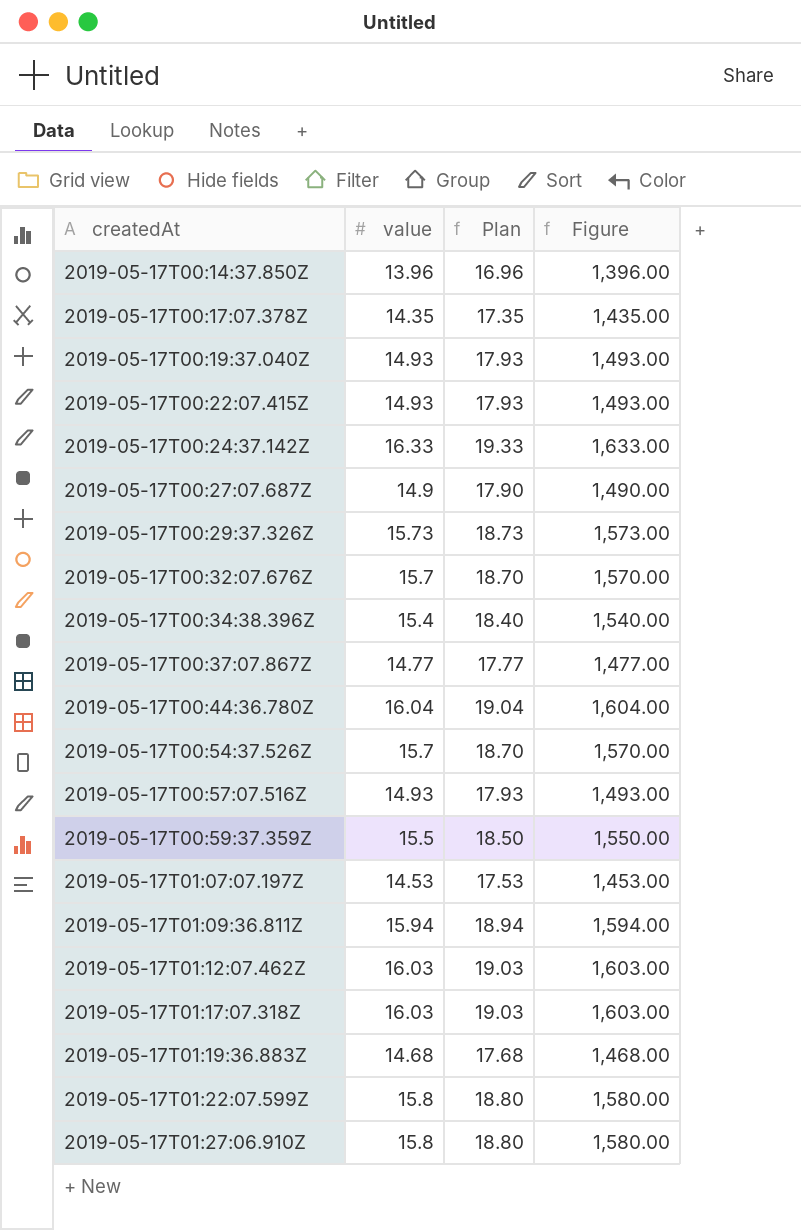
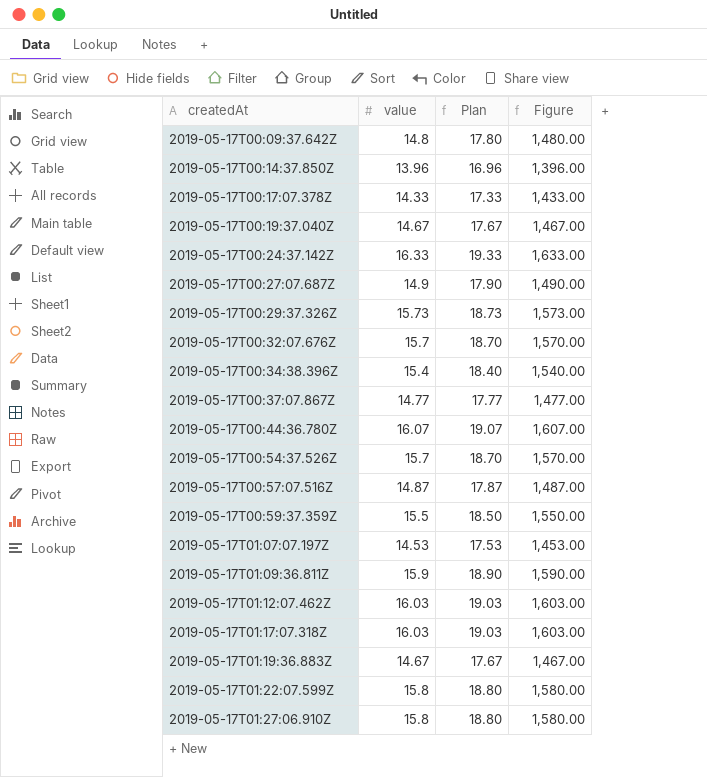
row 2019-05-17T00:22:07.415Z: 14.93 | 17.93 | 1,493.00 -> none
row 2019-05-17T00:09:37.642Z: none -> 14.8 | 17.80 | 1,480.00
2019-05-17T00:17:07.378Z | value: 14.35 -> 14.33
2019-05-17T00:17:07.378Z | Plan: 17.35 -> 17.33
2019-05-17T00:17:07.378Z | Figure: 1,435.00 -> 1,433.00
2019-05-17T00:19:37.040Z | value: 14.93 -> 14.67
2019-05-17T00:19:37.040Z | Plan: 17.93 -> 17.67
2019-05-17T00:19:37.040Z | Figure: 1,493.00 -> 1,467.00
2019-05-17T00:44:36.780Z | value: 16.04 -> 16.07
2019-05-17T00:44:36.780Z | Plan: 19.04 -> 19.07
2019-05-17T00:44:36.780Z | Figure: 1,604.00 -> 1,607.00
2019-05-17T00:57:07.516Z | value: 14.93 -> 14.87
2019-05-17T00:57:07.516Z | Plan: 17.93 -> 17.87
2019-05-17T00:57:07.516Z | Figure: 1,493.00 -> 1,487.00
2019-05-17T01:09:36.811Z | value: 15.94 -> 15.9
2019-05-17T01:09:36.811Z | Plan: 18.94 -> 18.90
2019-05-17T01:09:36.811Z | Figure: 1,594.00 -> 1,590.00
2019-05-17T01:19:36.883Z | value: 14.68 -> 14.67
2019-05-17T01:19:36.883Z | Plan: 17.68 -> 17.67
2019-05-17T01:19:36.883Z | Figure: 1,468.00 -> 1,467.00

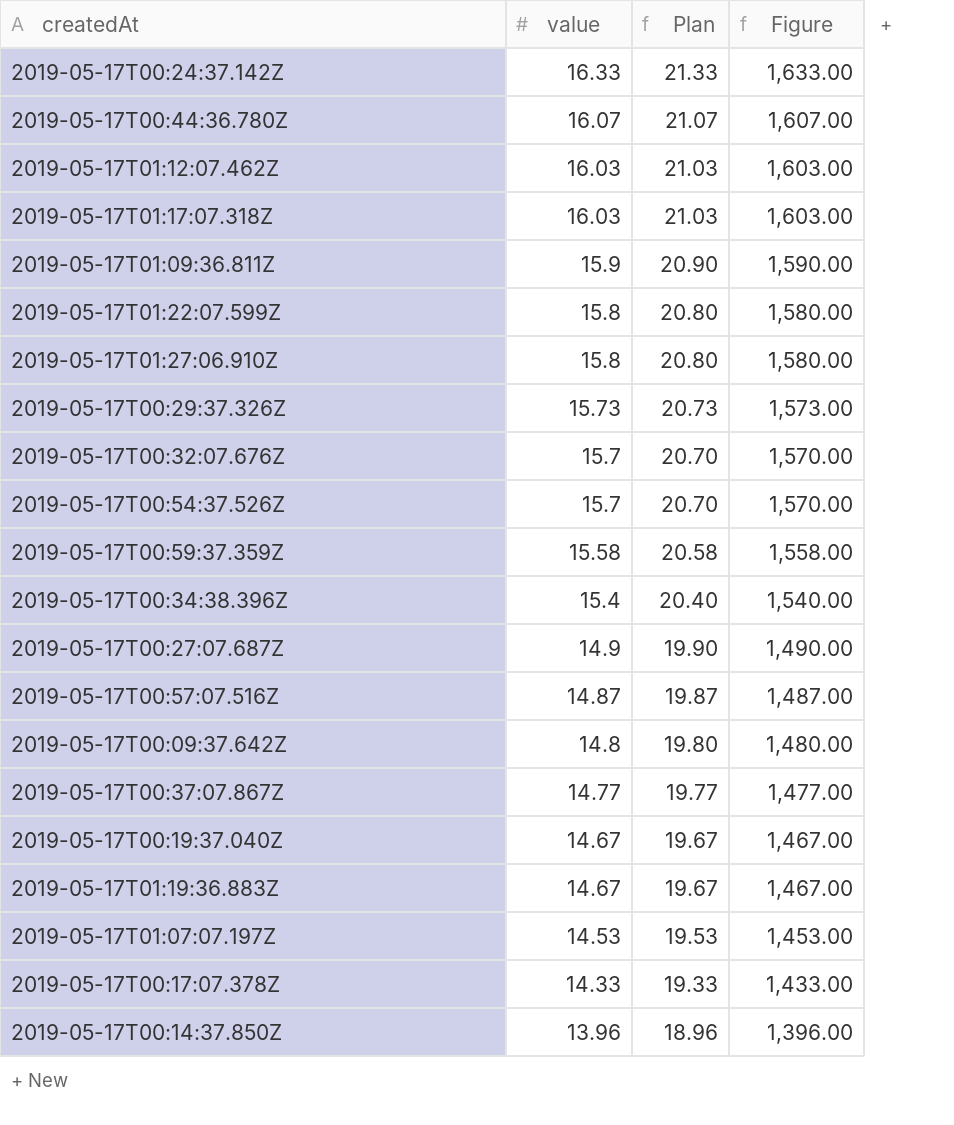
row order: createdAt ascending -> value descending
column Plan | formula: [value] + 3 -> [value] + 5
2019-05-17T00:59:37.359Z | value: 15.5 -> 15.58
2019-05-17T00:59:37.359Z | Figure: 1,550.00 -> 1,558.00

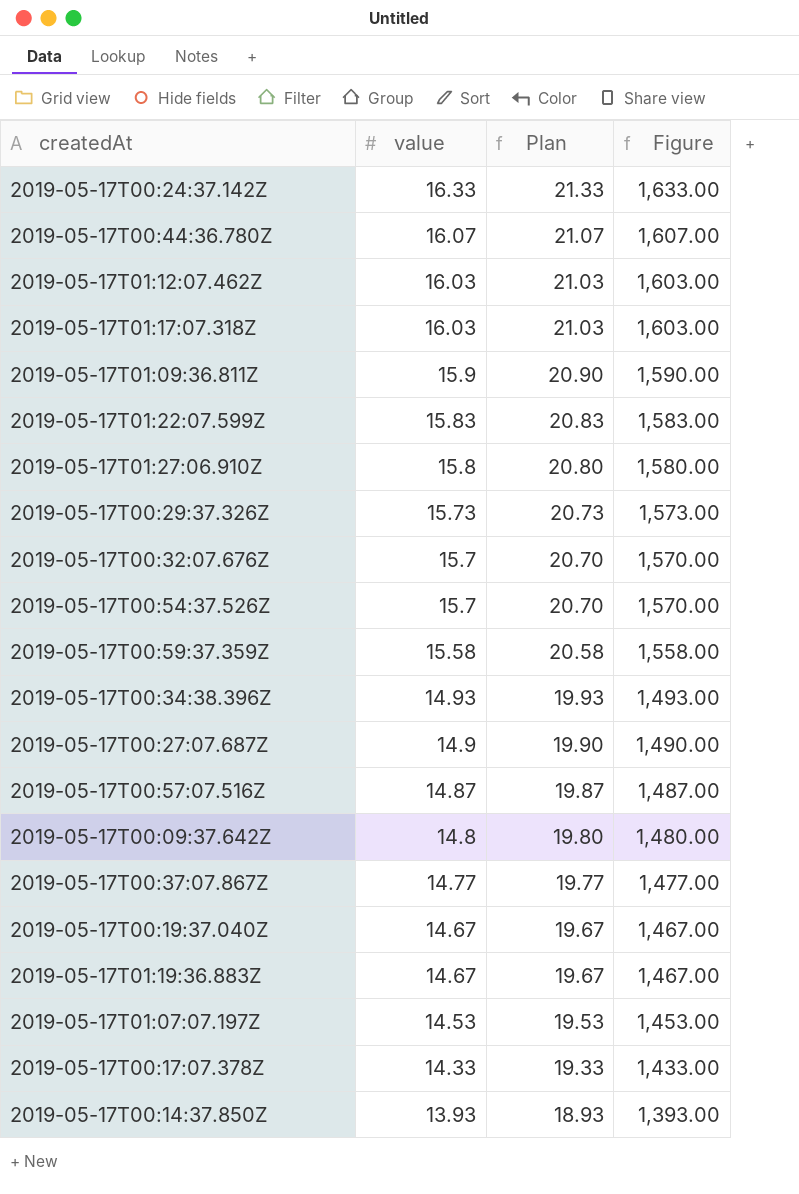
2019-05-17T01:22:07.599Z | value: 15.8 -> 15.83
2019-05-17T01:22:07.599Z | Plan: 20.80 -> 20.83
2019-05-17T01:22:07.599Z | Figure: 1,580.00 -> 1,583.00
2019-05-17T00:34:38.396Z | value: 15.4 -> 14.93
2019-05-17T00:34:38.396Z | Plan: 20.40 -> 19.93
2019-05-17T00:34:38.396Z | Figure: 1,540.00 -> 1,493.00
2019-05-17T00:14:37.850Z | value: 13.96 -> 13.93
2019-05-17T00:14:37.850Z | Plan: 18.96 -> 18.93
2019-05-17T00:14:37.850Z | Figure: 1,396.00 -> 1,393.00

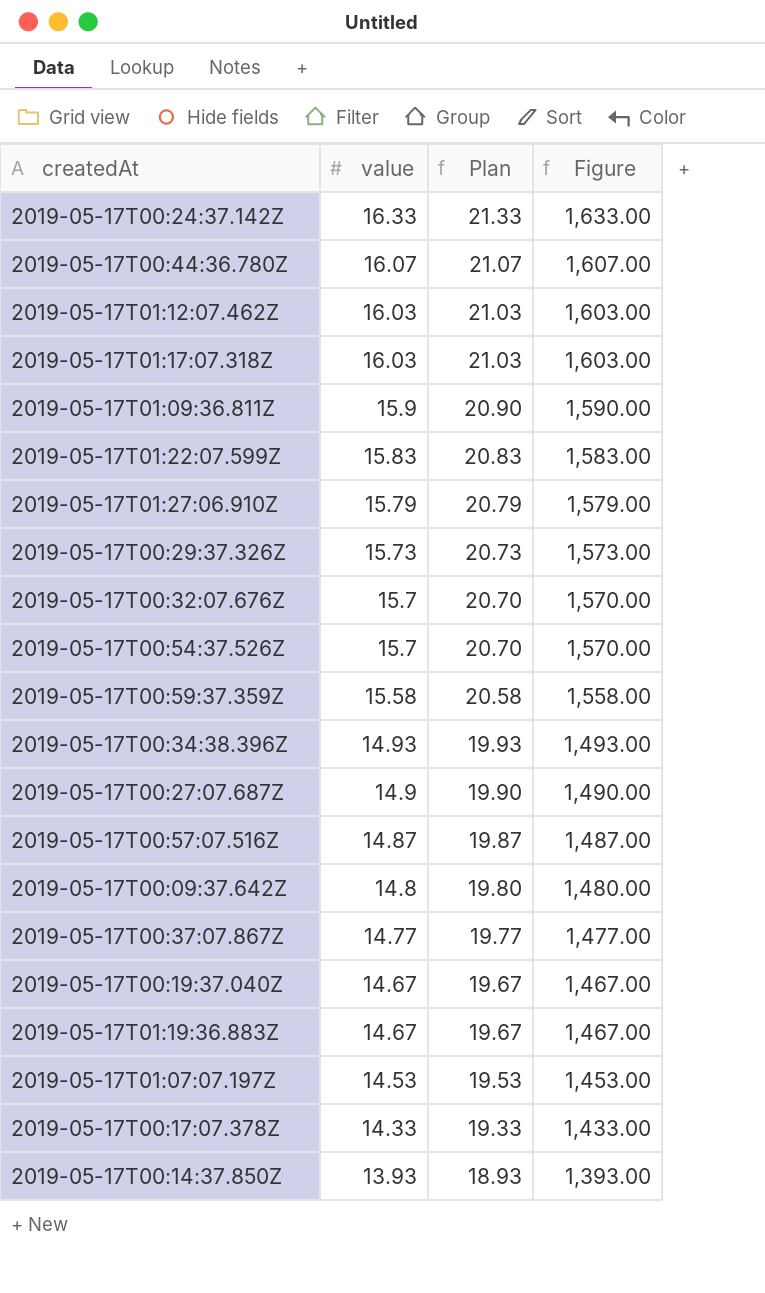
2019-05-17T01:27:06.910Z | value: 15.8 -> 15.79
2019-05-17T01:27:06.910Z | Plan: 20.80 -> 20.79
2019-05-17T01:27:06.910Z | Figure: 1,580.00 -> 1,579.00

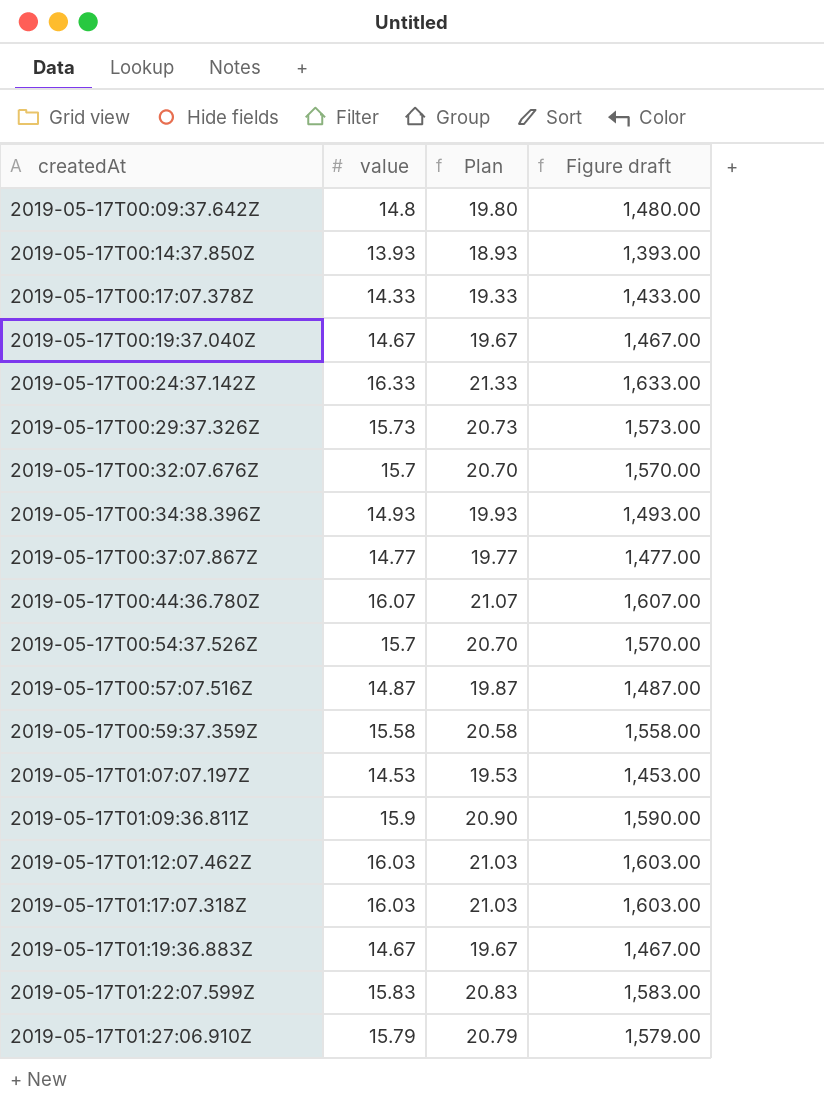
row order: value descending -> createdAt ascending
column name: Figure -> Figure draft
row 2019-05-17T00:27:07.687Z: 14.9 | 19.90 | 1,490.00 -> none

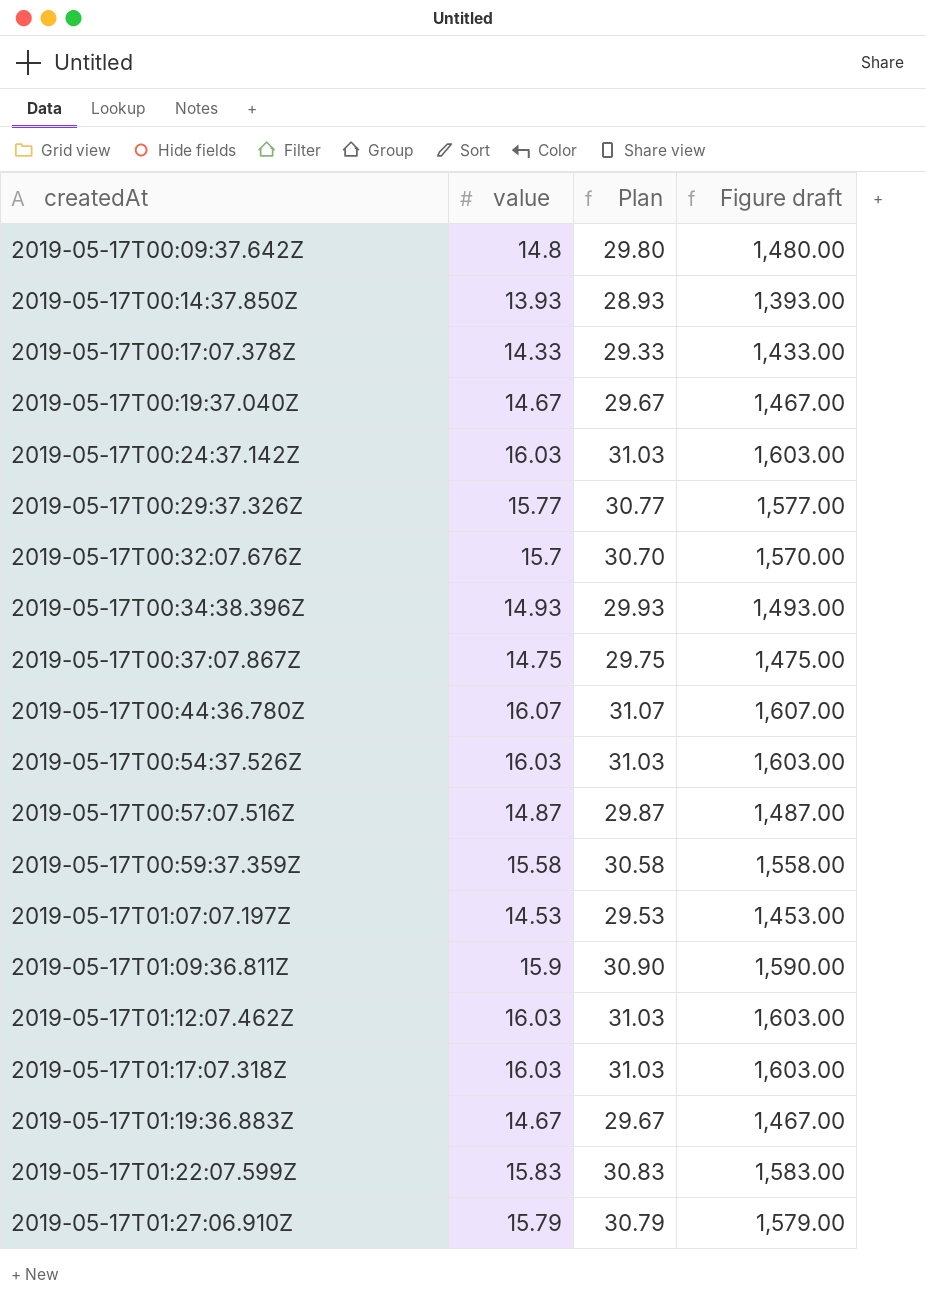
column Plan | formula: [value] + 5 -> [value] + 15
2019-05-17T00:24:37.142Z | value: 16.33 -> 16.03
2019-05-17T00:24:37.142Z | Figure draft: 1,633.00 -> 1,603.00
2019-05-17T00:29:37.326Z | value: 15.73 -> 15.77
2019-05-17T00:29:37.326Z | Figure draft: 1,573.00 -> 1,577.00
2019-05-17T00:37:07.867Z | value: 14.77 -> 14.75
2019-05-17T00:37:07.867Z | Figure draft: 1,477.00 -> 1,475.00
2019-05-17T00:54:37.526Z | value: 15.7 -> 16.03
2019-05-17T00:54:37.526Z | Figure draft: 1,570.00 -> 1,603.00

